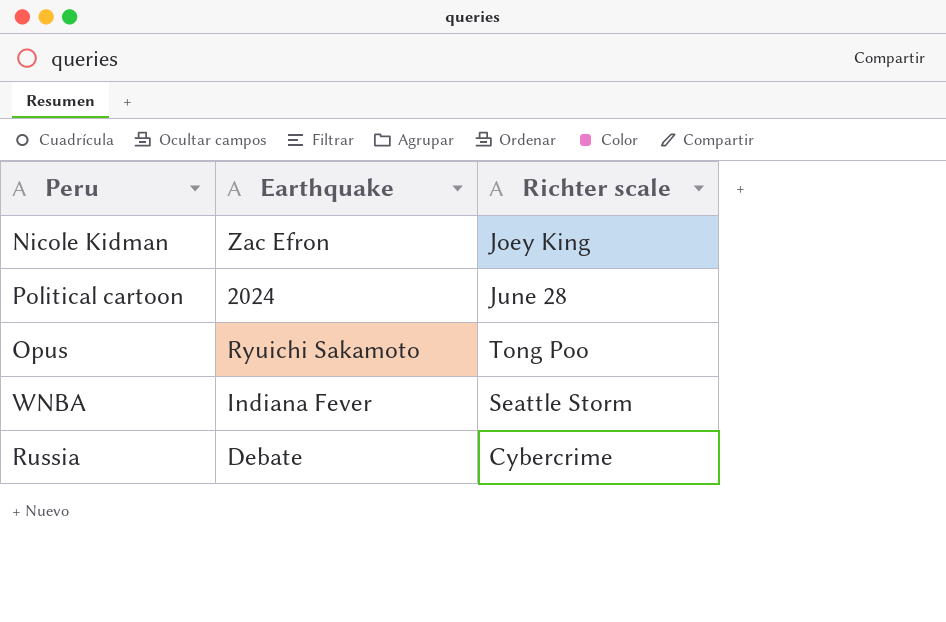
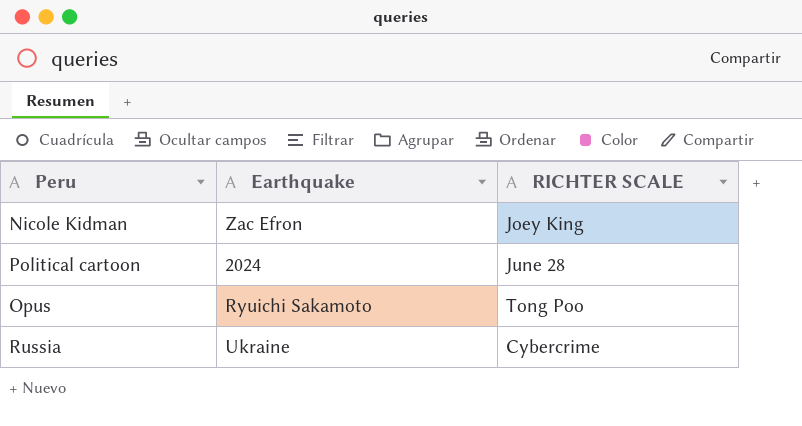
column name: Richter scale -> RICHTER SCALE
row WNBA: Indiana Fever | Seattle Storm -> none
Russia | Earthquake: Debate -> Ukraine

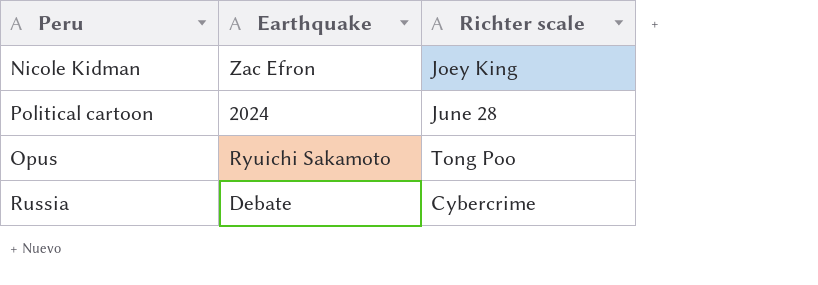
column name: RICHTER SCALE -> Richter scale
Russia | Earthquake: Ukraine -> Debate

